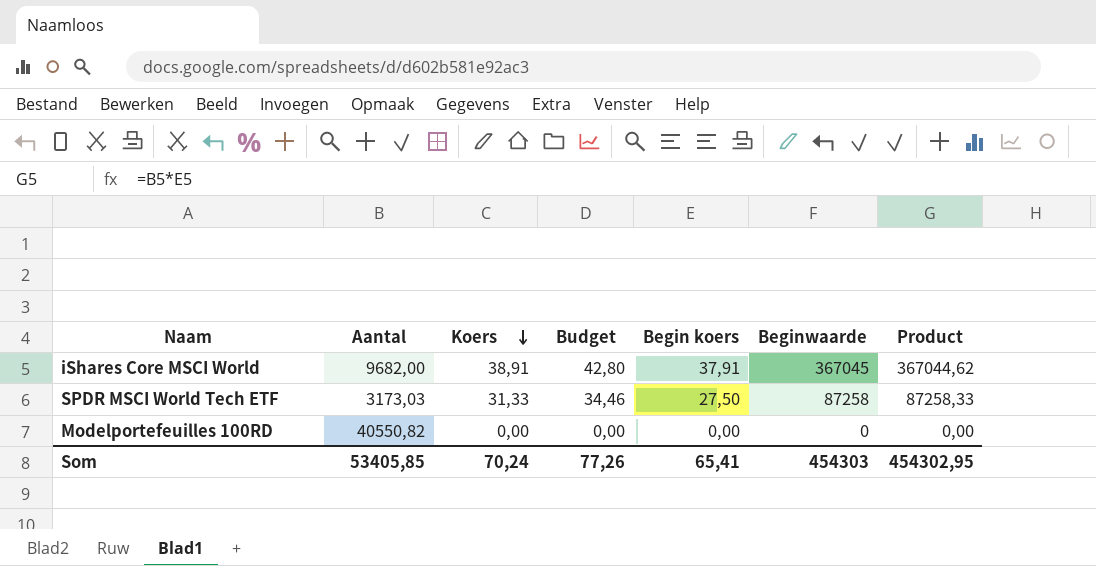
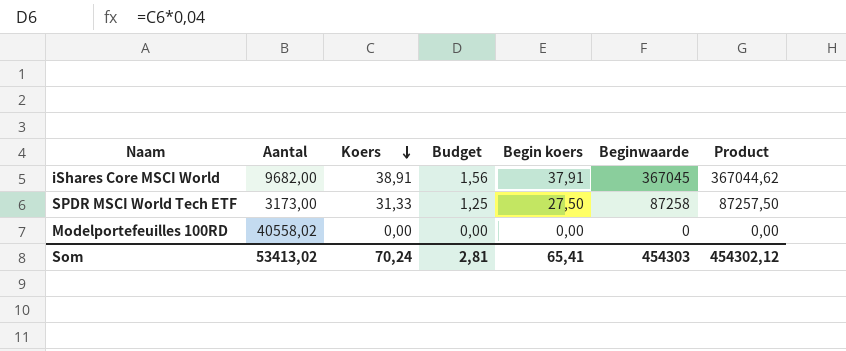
column Budget | formula: [Koers] * 1,1 -> [Koers] * 0,04
SPDR MSCI World Tech ETF | Aantal: 3173,03 -> 3173,00
SPDR MSCI World Tech ETF | Product: 87258,33 -> 87257,50
Modelportefeuilles 100RD | Aantal: 40550,82 -> 40558,02
Som | Aantal: 53405,85 -> 53413,02
Som | Budget: 77,26 -> 2,81
Som | Product: 454302,95 -> 454302,12

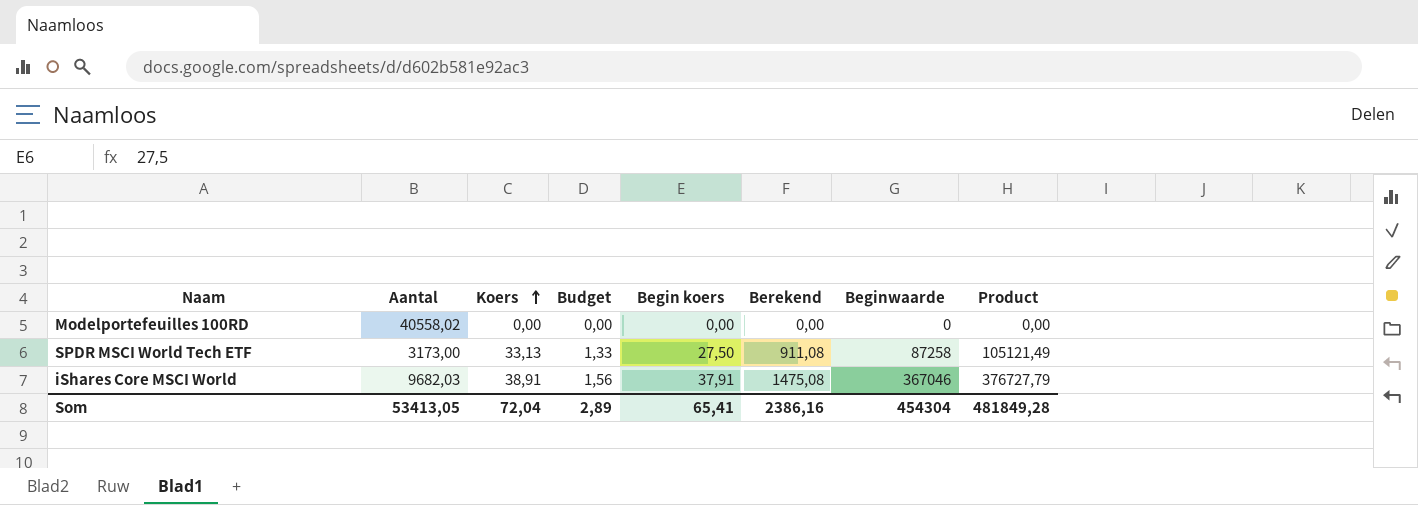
row order: Koers descending -> Koers ascending
column Berekend | formula: none -> [Koers] * [Begin koers]
column Product | formula: [Aantal] * [Begin koers] -> [Aantal] * [Koers]
SPDR MSCI World Tech ETF | Koers: 31,33 -> 33,13
SPDR MSCI World Tech ETF | Budget: 1,25 -> 1,33
iShares Core MSCI World | Aantal: 9682,00 -> 9682,03
iShares Core MSCI World | Beginwaarde: 367045 -> 367046
Som | Aantal: 53413,02 -> 53413,05
Som | Koers: 70,24 -> 72,04
Som | Budget: 2,81 -> 2,89
Som | Beginwaarde: 454303 -> 454304
Som | Product: 454302,12 -> 481849,28

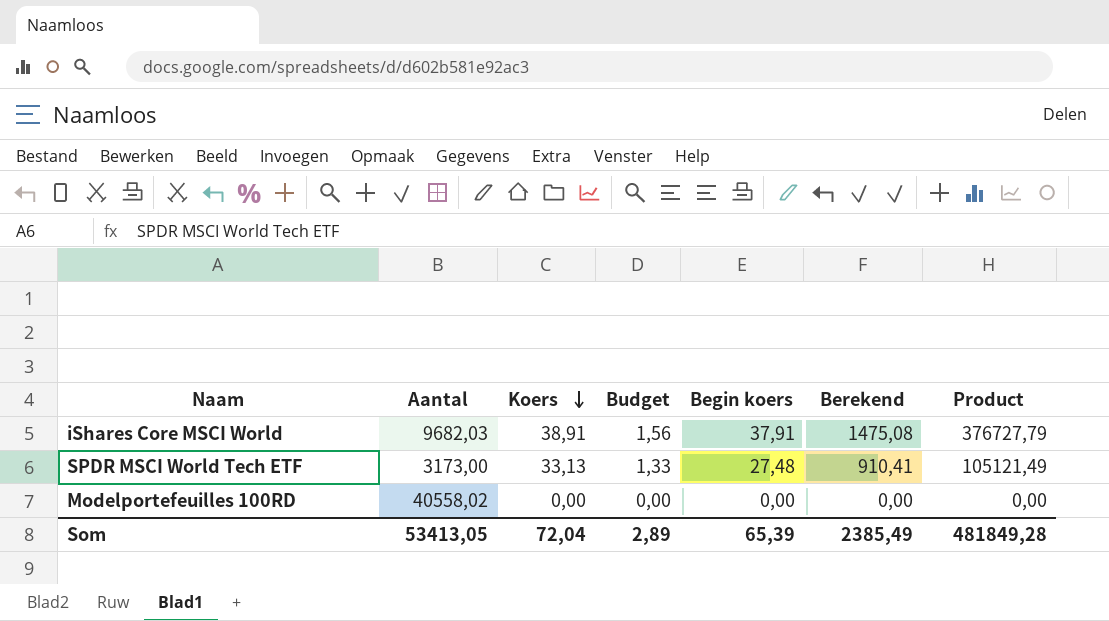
row order: Koers ascending -> Koers descending
column Beginwaarde | formula: [Aantal] * [Begin koers] -> none
SPDR MSCI World Tech ETF | Begin koers: 27,50 -> 27,48
SPDR MSCI World Tech ETF | Berekend: 911,08 -> 910,41
Som | Begin koers: 65,41 -> 65,39
Som | Berekend: 2386,16 -> 2385,49

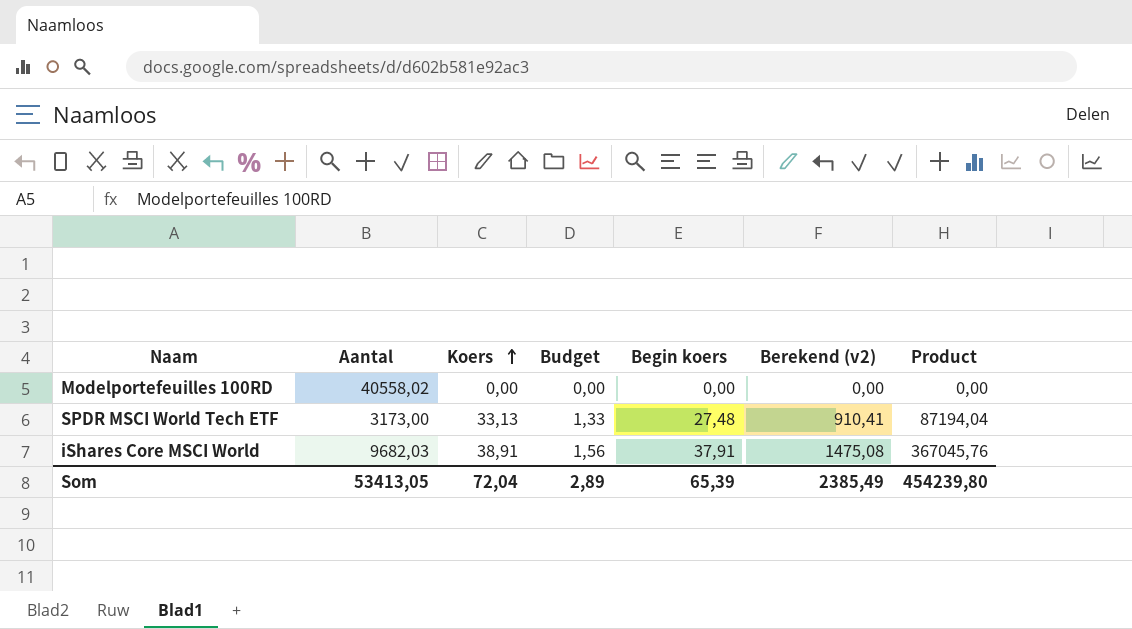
row order: Koers descending -> Koers ascending
column name: Berekend -> Berekend (v2)
column Product | formula: [Aantal] * [Koers] -> [Aantal] * [Begin koers]
Som | Product: 481849,28 -> 454239,80

